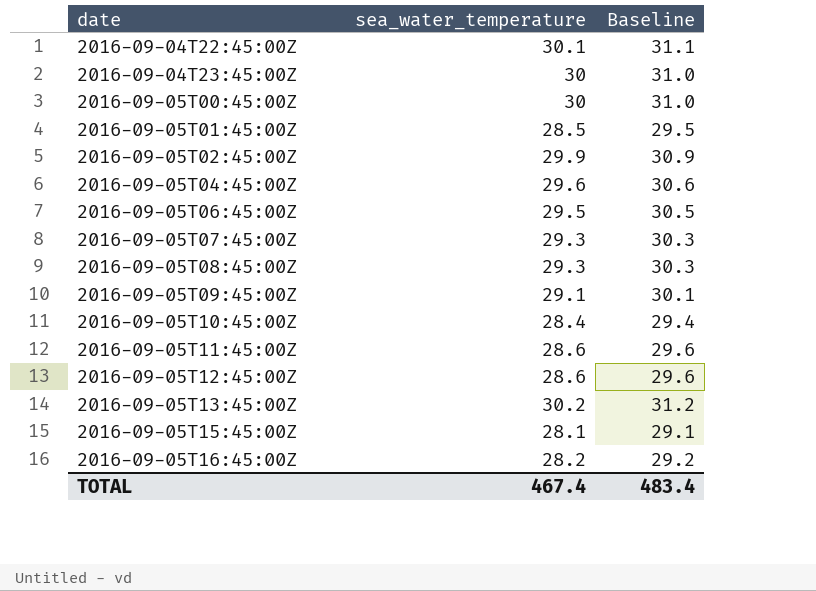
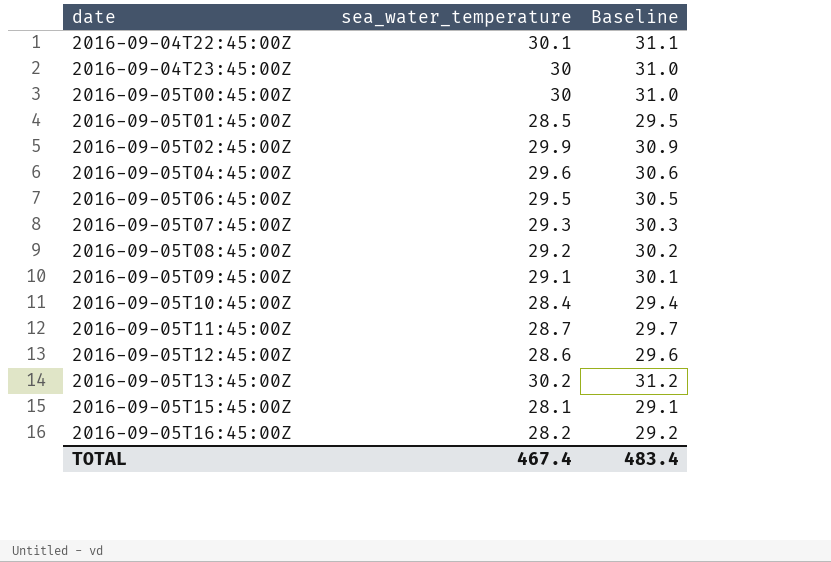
2016-09-05T08:45:00Z | sea_water_temperature: 29.3 -> 29.2
2016-09-05T08:45:00Z | Baseline: 30.3 -> 30.2
2016-09-05T11:45:00Z | sea_water_temperature: 28.6 -> 28.7
2016-09-05T11:45:00Z | Baseline: 29.6 -> 29.7

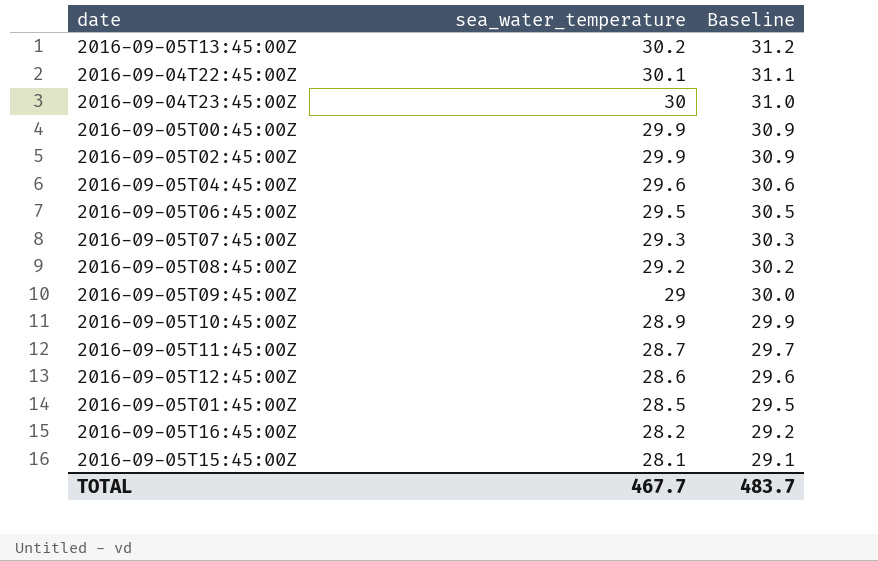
row order: date ascending -> sea_water_temperature descending
2016-09-05T00:45:00Z | sea_water_temperature: 30 -> 29.9
2016-09-05T00:45:00Z | Baseline: 31.0 -> 30.9
2016-09-05T09:45:00Z | sea_water_temperature: 29.1 -> 29
2016-09-05T09:45:00Z | Baseline: 30.1 -> 30.0
2016-09-05T10:45:00Z | sea_water_temperature: 28.4 -> 28.9
2016-09-05T10:45:00Z | Baseline: 29.4 -> 29.9
TOTAL | sea_water_temperature: 467.4 -> 467.7
TOTAL | Baseline: 483.4 -> 483.7

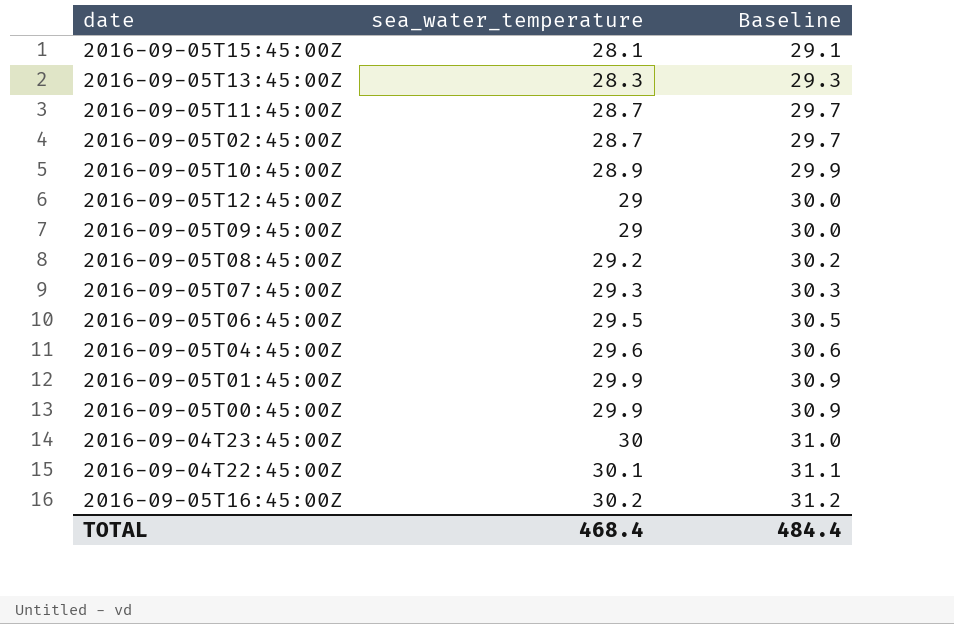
row order: sea_water_temperature descending -> sea_water_temperature ascending
2016-09-05T13:45:00Z | sea_water_temperature: 30.2 -> 28.3
2016-09-05T13:45:00Z | Baseline: 31.2 -> 29.3
2016-09-05T02:45:00Z | sea_water_temperature: 29.9 -> 28.7
2016-09-05T02:45:00Z | Baseline: 30.9 -> 29.7
2016-09-05T12:45:00Z | sea_water_temperature: 28.6 -> 29
2016-09-05T12:45:00Z | Baseline: 29.6 -> 30.0
2016-09-05T01:45:00Z | sea_water_temperature: 28.5 -> 29.9
2016-09-05T01:45:00Z | Baseline: 29.5 -> 30.9
2016-09-05T16:45:00Z | sea_water_temperature: 28.2 -> 30.2
2016-09-05T16:45:00Z | Baseline: 29.2 -> 31.2
TOTAL | sea_water_temperature: 467.7 -> 468.4
TOTAL | Baseline: 483.7 -> 484.4

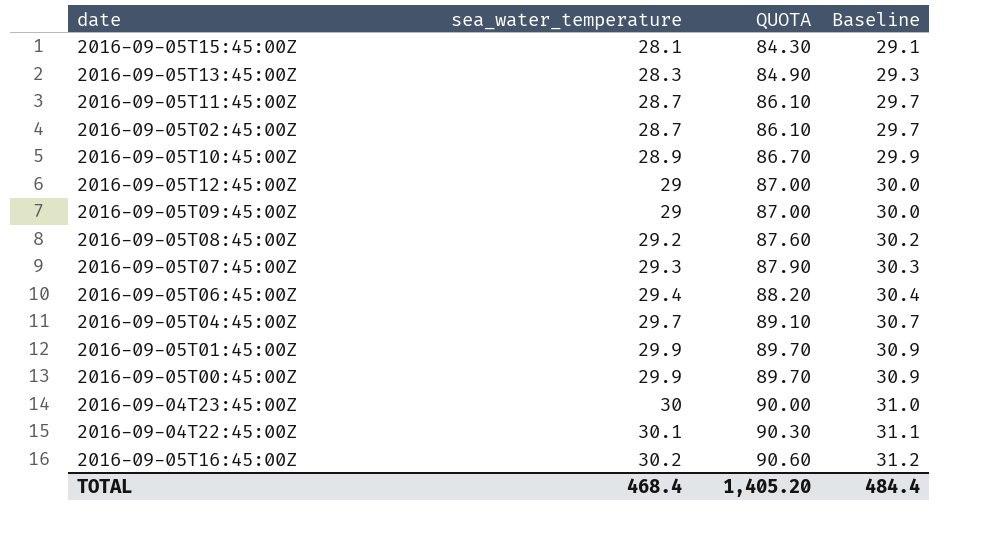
column QUOTA | formula: none -> [sea_water_temperature] * 3
2016-09-05T06:45:00Z | sea_water_temperature: 29.5 -> 29.4
2016-09-05T06:45:00Z | Baseline: 30.5 -> 30.4
2016-09-05T04:45:00Z | sea_water_temperature: 29.6 -> 29.7
2016-09-05T04:45:00Z | Baseline: 30.6 -> 30.7

